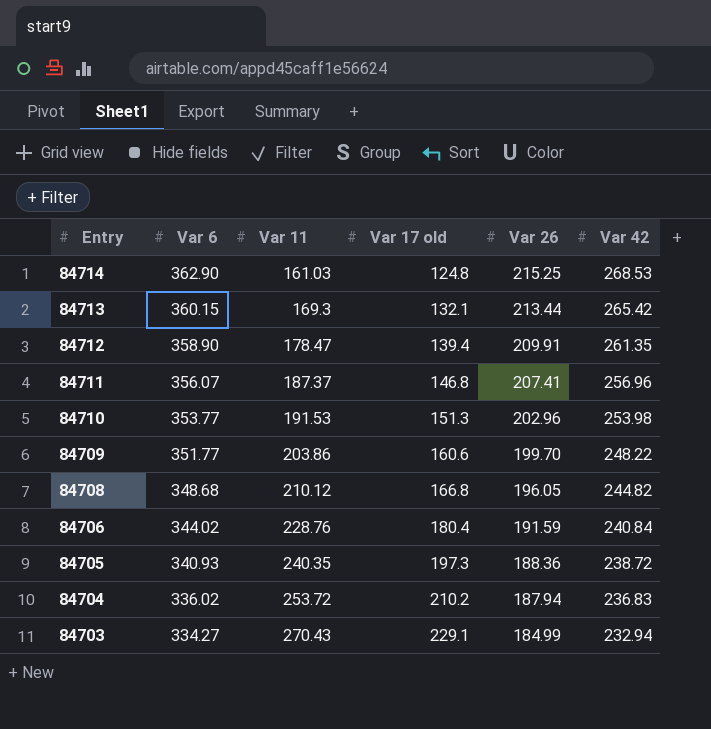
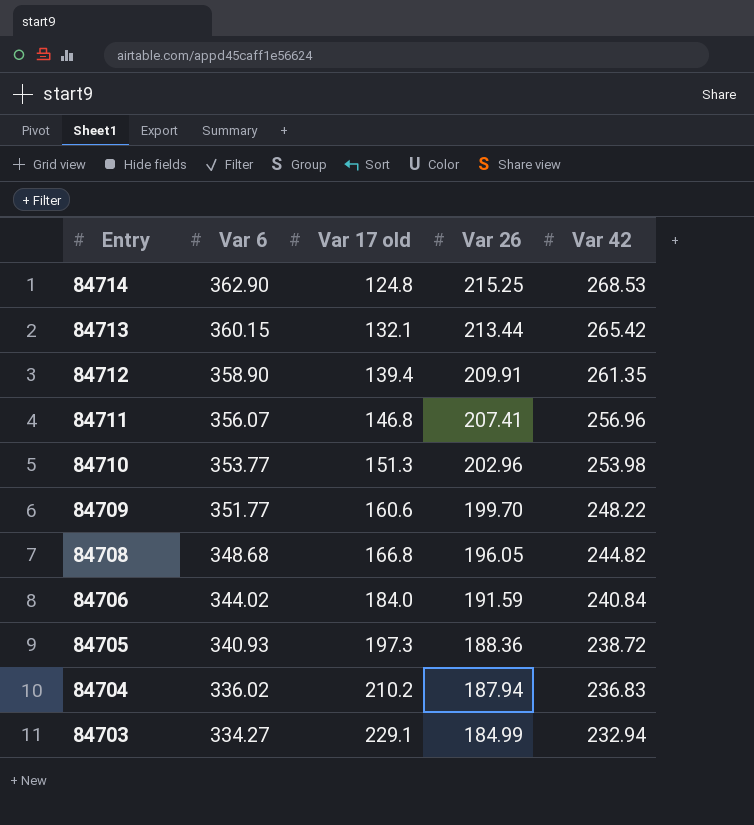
column Var 11 | position: 3 -> none
84706 | Var 17 old: 180.4 -> 184.0

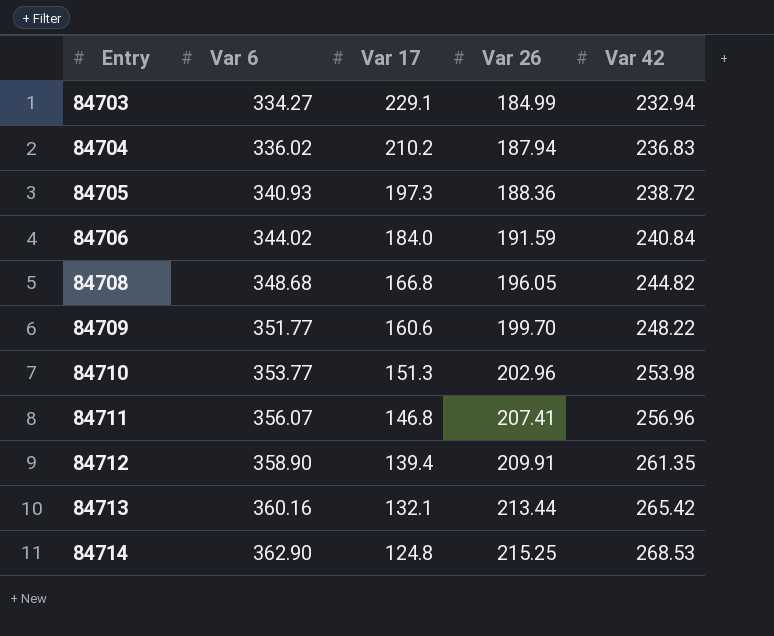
row order: Entry descending -> Entry ascending
column name: Var 17 old -> Var 17
84713 | Var 6: 360.15 -> 360.16

